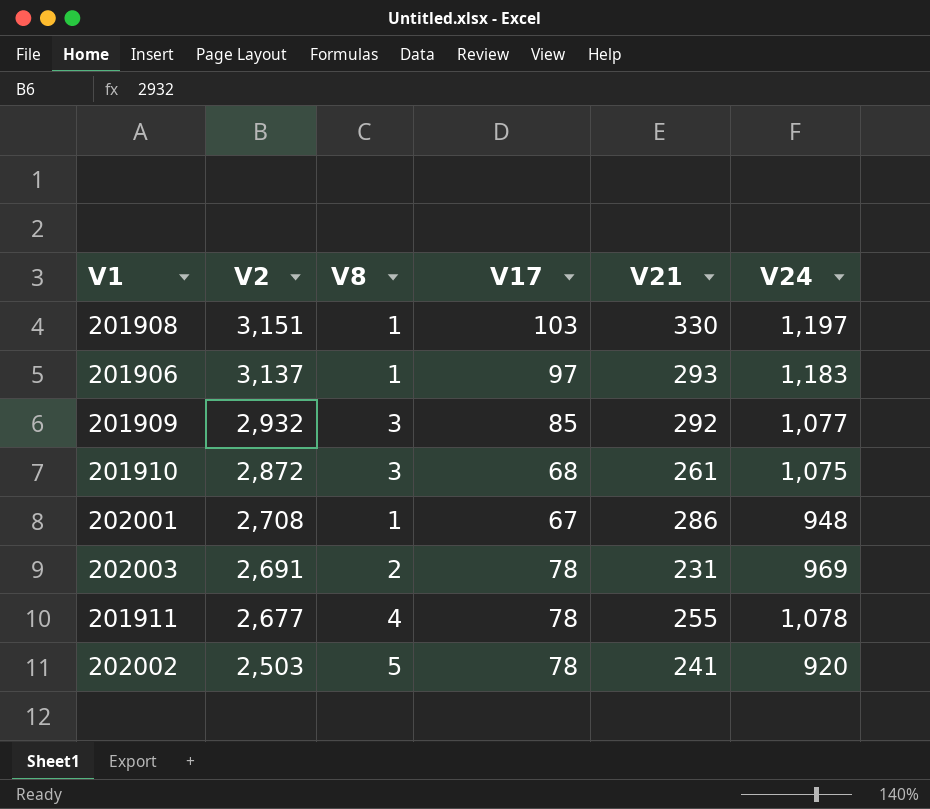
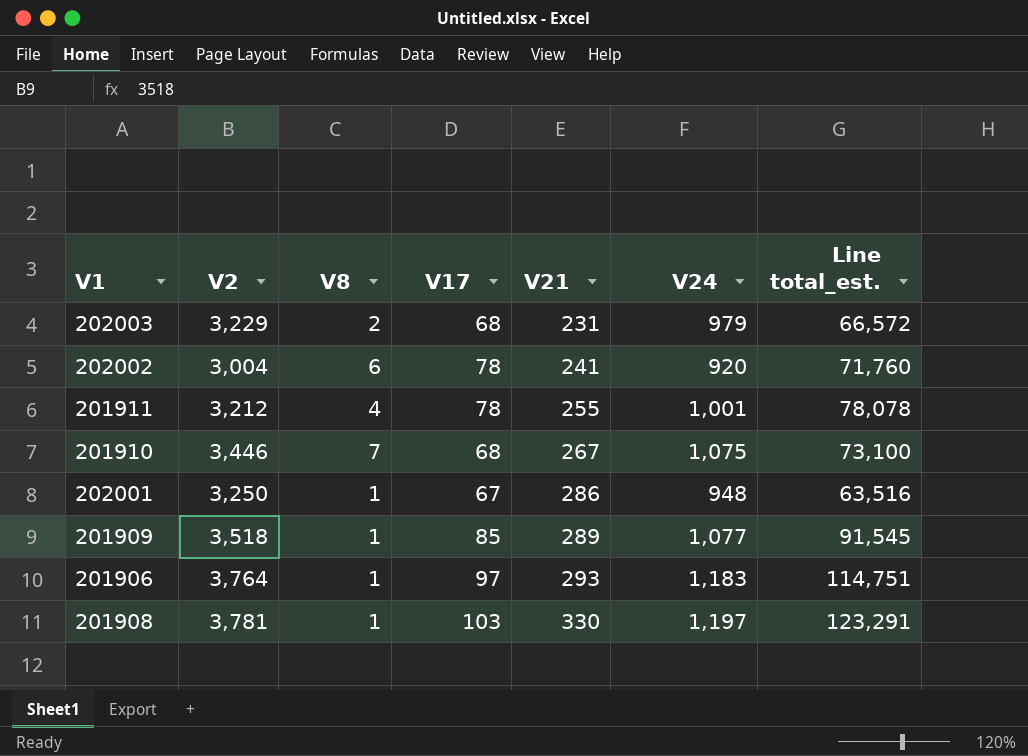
row order: V2 descending -> V21 ascending
column Line total_est. | formula: none -> [V17] * [V24]
202003 | V2: 2,691 -> 3,229
202003 | V17: 78 -> 68
202003 | V24: 969 -> 979
202002 | V2: 2,503 -> 3,004
202002 | V8: 5 -> 6
201911 | V2: 2,677 -> 3,212
201911 | V24: 1,078 -> 1,001
201910 | V2: 2,872 -> 3,446
201910 | V8: 3 -> 7
201910 | V21: 261 -> 267
202001 | V2: 2,708 -> 3,250
201909 | V2: 2,932 -> 3,518
201909 | V8: 3 -> 1
201909 | V21: 292 -> 289
201906 | V2: 3,137 -> 3,764
201908 | V2: 3,151 -> 3,781

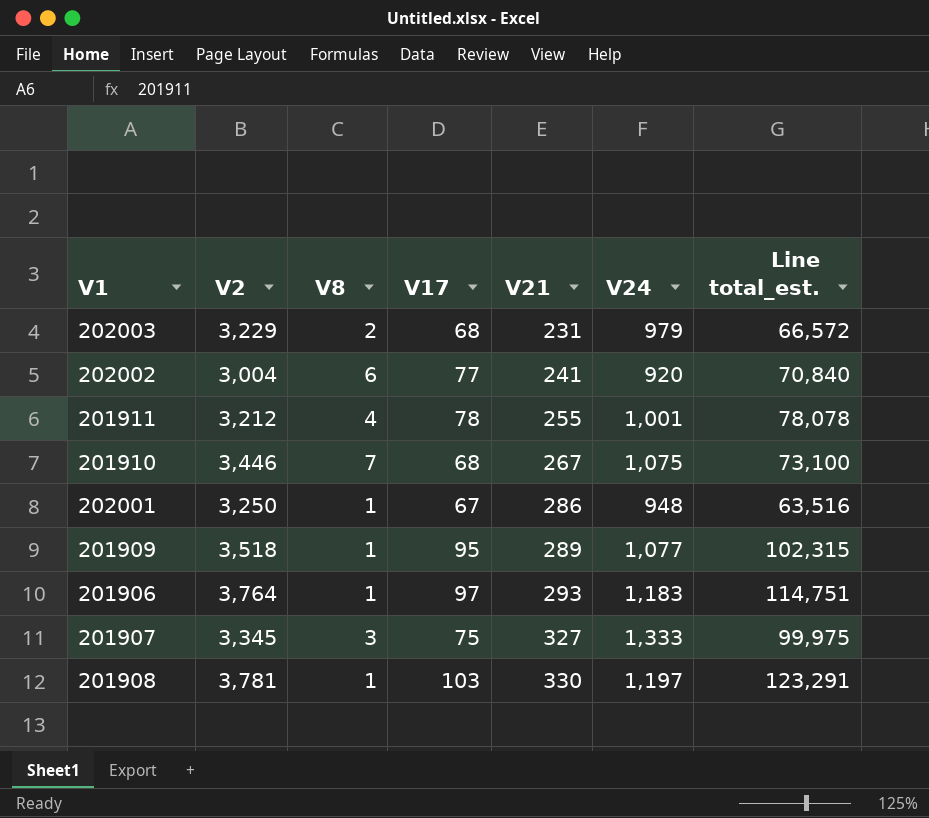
202002 | V17: 78 -> 77
202002 | Line total_est.: 71,760 -> 70,840
201909 | V17: 85 -> 95
201909 | Line total_est.: 91,545 -> 102,315
row 201907: none -> 3,345 | 3 | 75 | 327 | 1,333 | 99,975

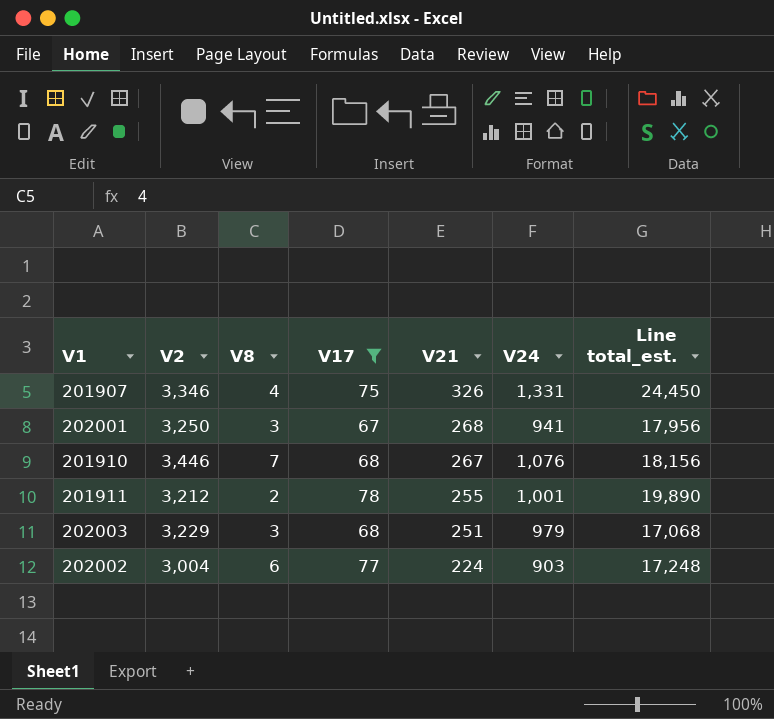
filter: none -> V17 <= 78
row order: V21 ascending -> V21 descending
column Line total_est. | formula: [V17] * [V24] -> [V17] * [V21]
201907 | V2: 3,345 -> 3,346
201907 | V8: 3 -> 4
201907 | V21: 327 -> 326
201907 | V24: 1,333 -> 1,331
202001 | V8: 1 -> 3
202001 | V21: 286 -> 268
202001 | V24: 948 -> 941
201910 | V24: 1,075 -> 1,076
201911 | V8: 4 -> 2
202003 | V8: 2 -> 3
202003 | V21: 231 -> 251
202002 | V21: 241 -> 224
202002 | V24: 920 -> 903

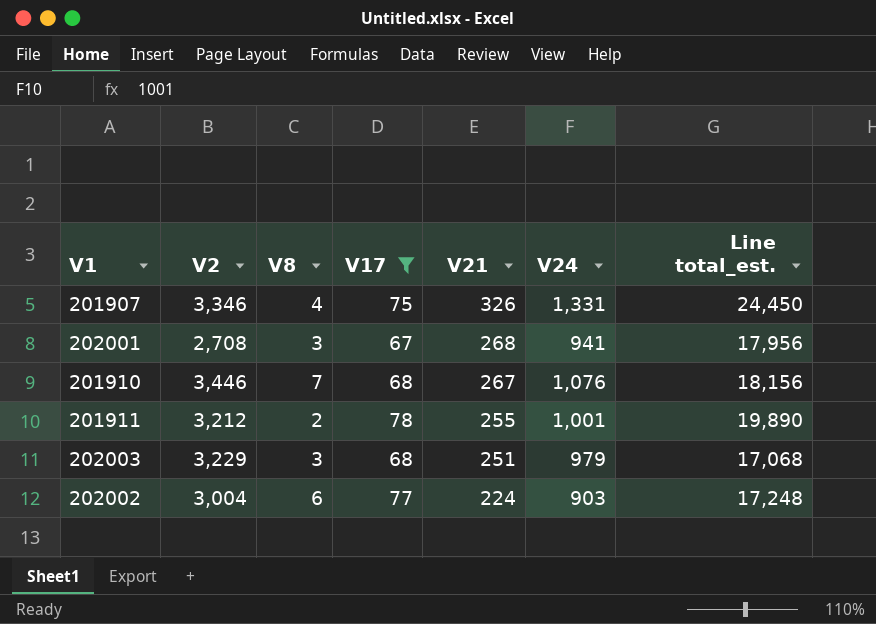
202001 | V2: 3,250 -> 2,708

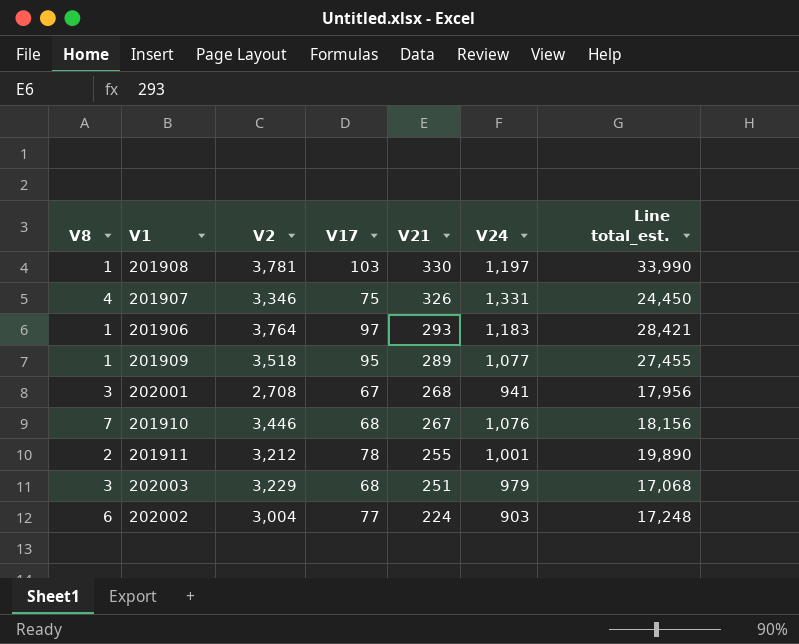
filter: V17 <= 78 -> none
column V8 | position: 3 -> 1

